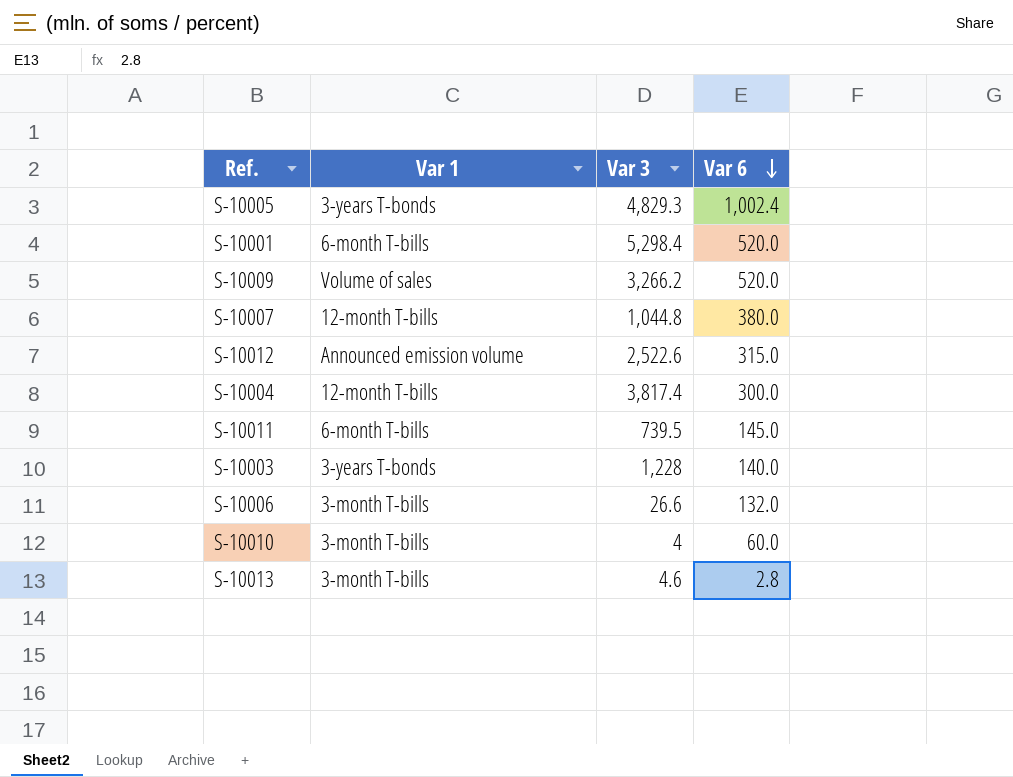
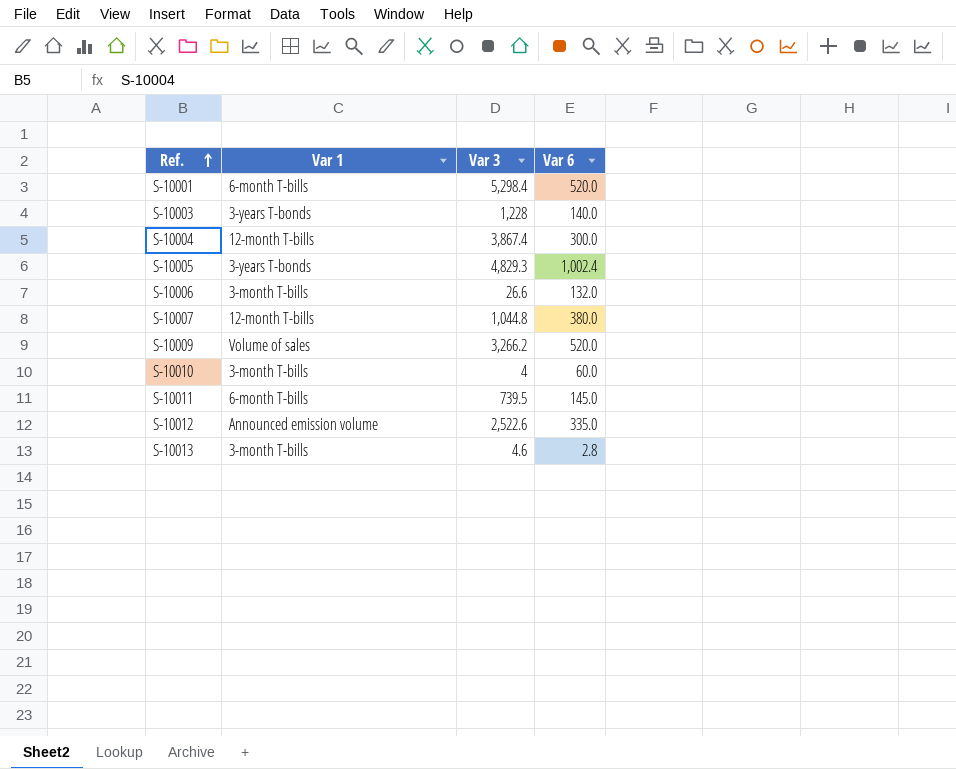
row order: Var 6 descending -> Ref. ascending
S-10004 | Var 3: 3,817.4 -> 3,867.4
S-10012 | Var 6: 315.0 -> 335.0

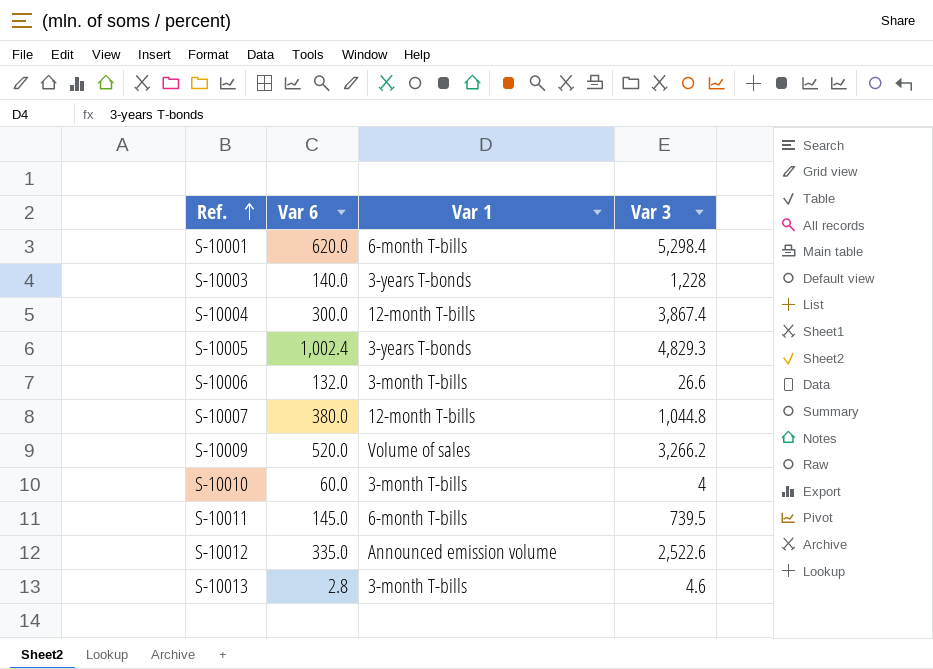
column Var 6 | position: 4 -> 2
S-10001 | Var 6: 520.0 -> 620.0

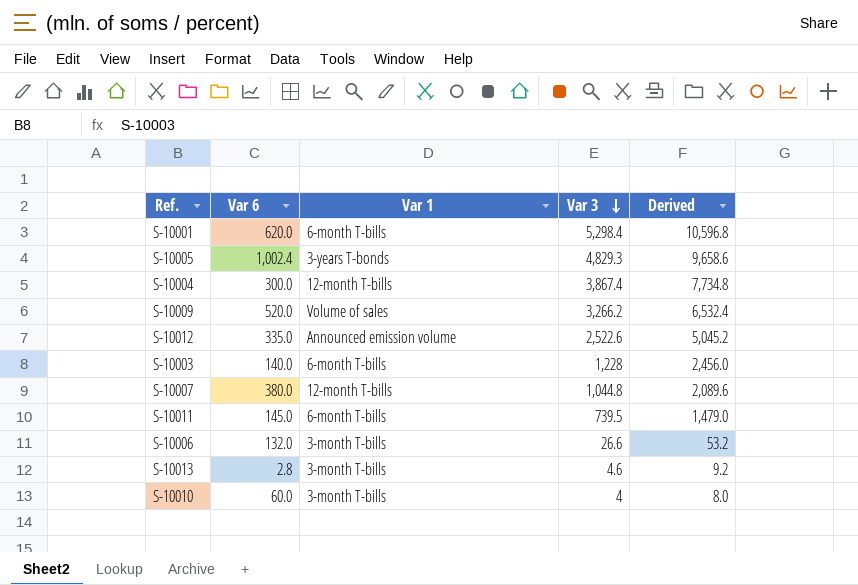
row order: Ref. ascending -> Var 3 descending
column Derived | formula: none -> [Var 3] * 2
S-10003 | Var 1: 3-years T-bonds -> 6-month T-bills

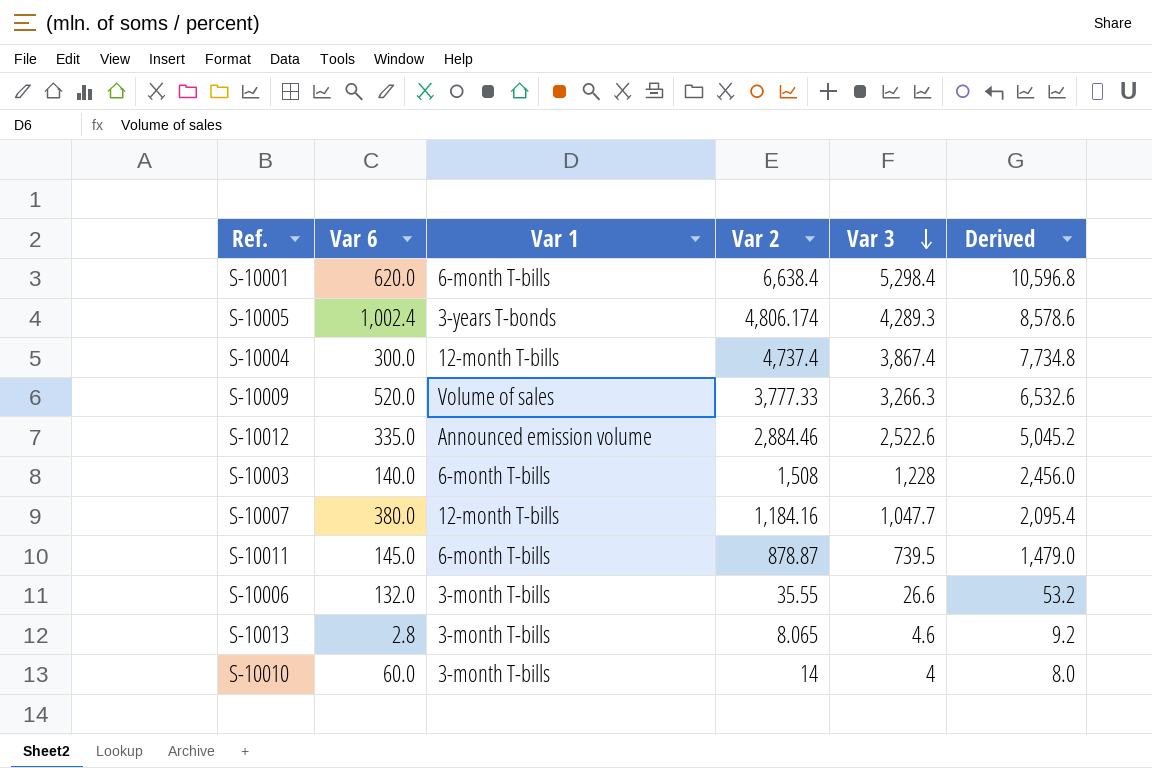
column Var 2 | position: none -> 4
S-10005 | Var 3: 4,829.3 -> 4,289.3
S-10005 | Derived: 9,658.6 -> 8,578.6
S-10009 | Var 3: 3,266.2 -> 3,266.3
S-10009 | Derived: 6,532.4 -> 6,532.6
S-10007 | Var 3: 1,044.8 -> 1,047.7
S-10007 | Derived: 2,089.6 -> 2,095.4

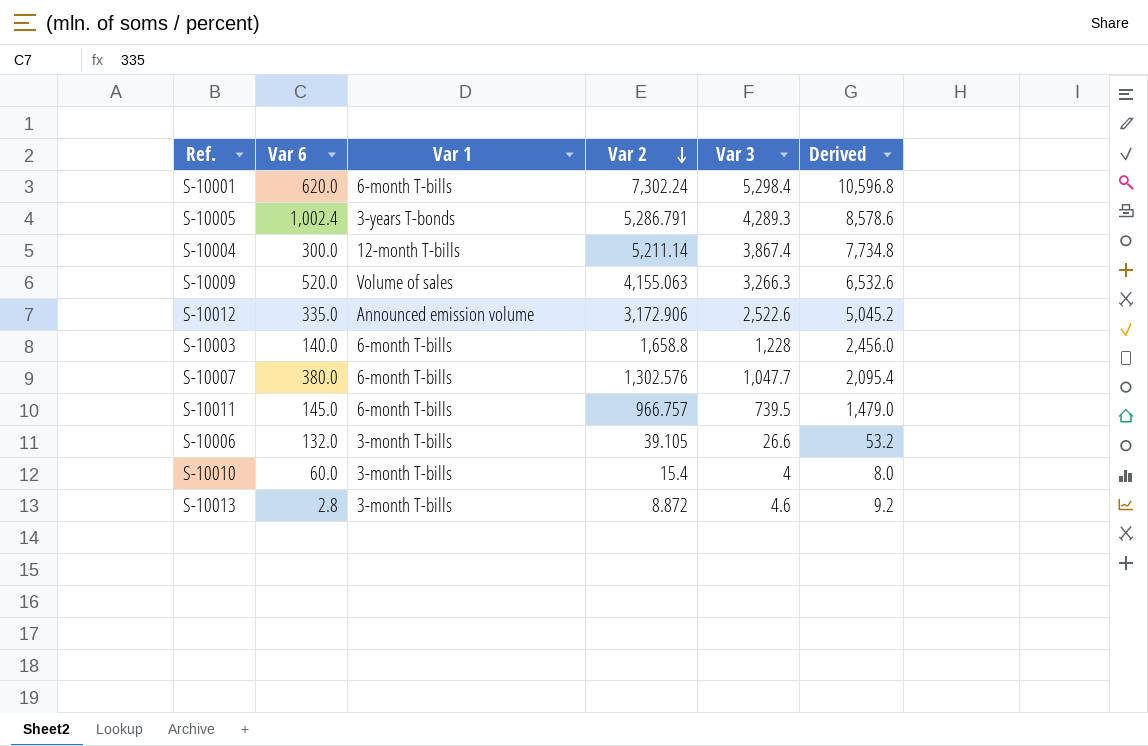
row order: Var 3 descending -> Var 2 descending
S-10001 | Var 2: 6,638.4 -> 7,302.24
S-10005 | Var 2: 4,806.174 -> 5,286.791
S-10004 | Var 2: 4,737.4 -> 5,211.14
S-10009 | Var 2: 3,777.33 -> 4,155.063
S-10012 | Var 2: 2,884.46 -> 3,172.906
S-10003 | Var 2: 1,508 -> 1,658.8
S-10007 | Var 1: 12-month T-bills -> 6-month T-bills
S-10007 | Var 2: 1,184.16 -> 1,302.576
S-10011 | Var 2: 878.87 -> 966.757
S-10006 | Var 2: 35.55 -> 39.105
S-10010 | Var 2: 14 -> 15.4
S-10013 | Var 2: 8.065 -> 8.872

